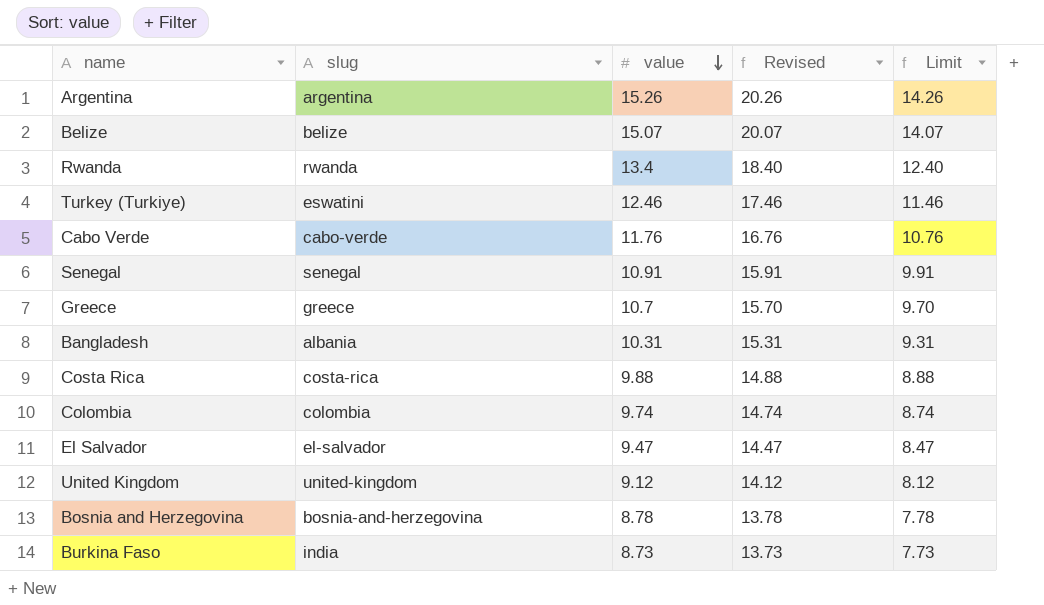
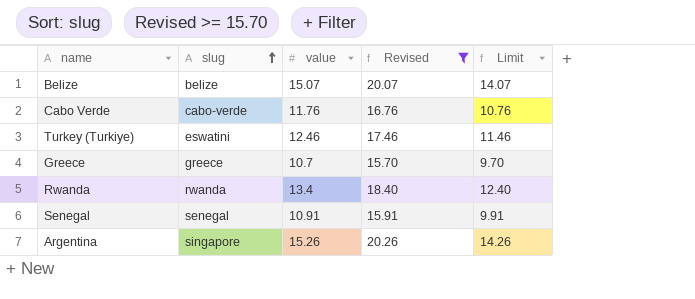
filter: none -> Revised >= 15.70
row order: value descending -> slug ascending
Argentina | slug: argentina -> singapore

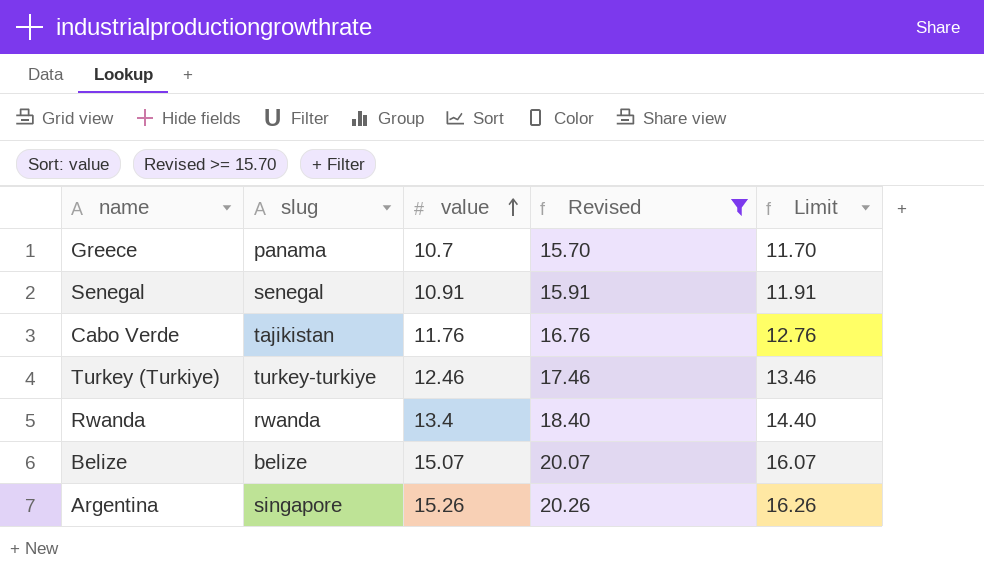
row order: slug ascending -> value ascending
column Limit | formula: [value] - 1 -> [value] + 1
Greece | slug: greece -> panama
Cabo Verde | slug: cabo-verde -> tajikistan
Turkey (Turkiye) | slug: eswatini -> turkey-turkiye

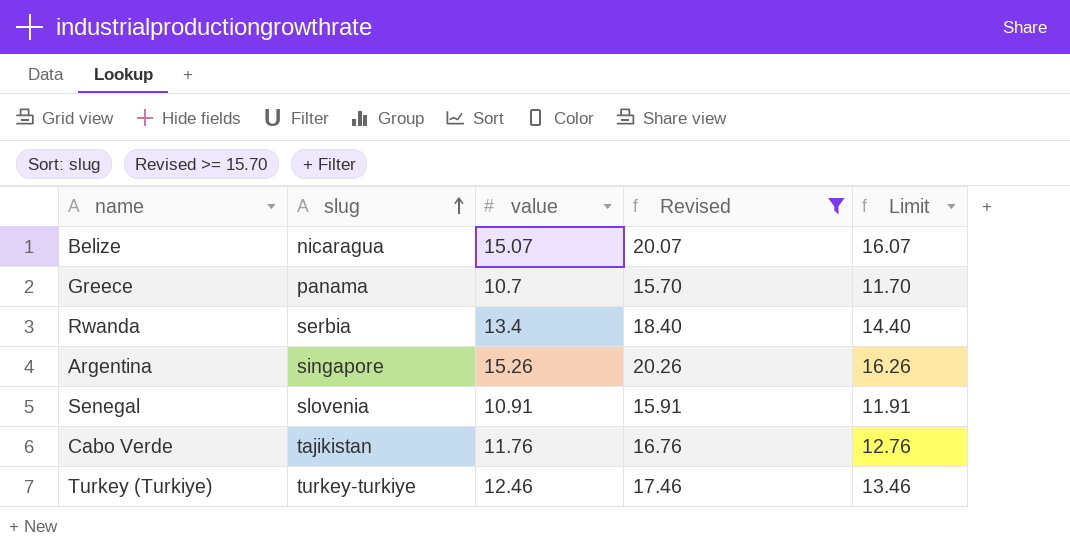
row order: value ascending -> slug ascending
Belize | slug: belize -> nicaragua
Rwanda | slug: rwanda -> serbia
Senegal | slug: senegal -> slovenia

